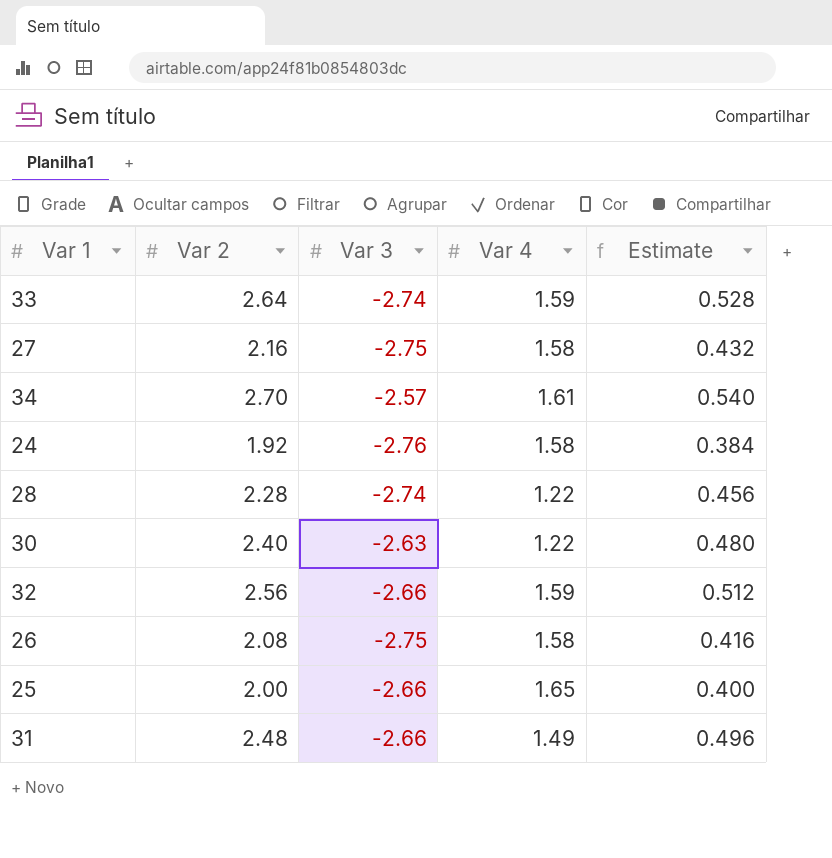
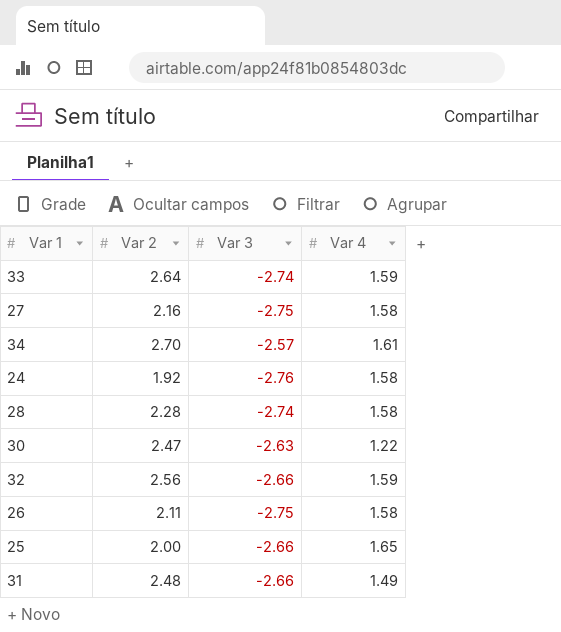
column Estimate | formula: [Var 2] * 0.2 -> none
28 | Var 4: 1.22 -> 1.58
30 | Var 2: 2.40 -> 2.47
26 | Var 2: 2.08 -> 2.11

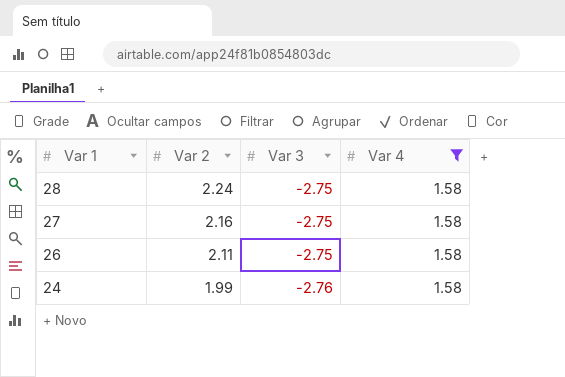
filter: none -> Var 4 = 1.58
row order: none -> Var 1 descending
28 | Var 2: 2.28 -> 2.24
28 | Var 3: -2.74 -> -2.75
24 | Var 2: 1.92 -> 1.99

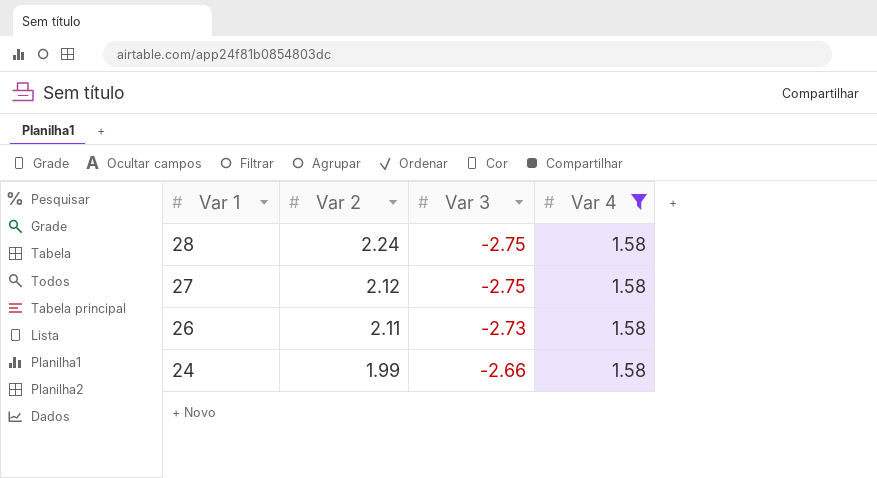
27 | Var 2: 2.16 -> 2.12
26 | Var 3: -2.75 -> -2.73
24 | Var 3: -2.76 -> -2.66

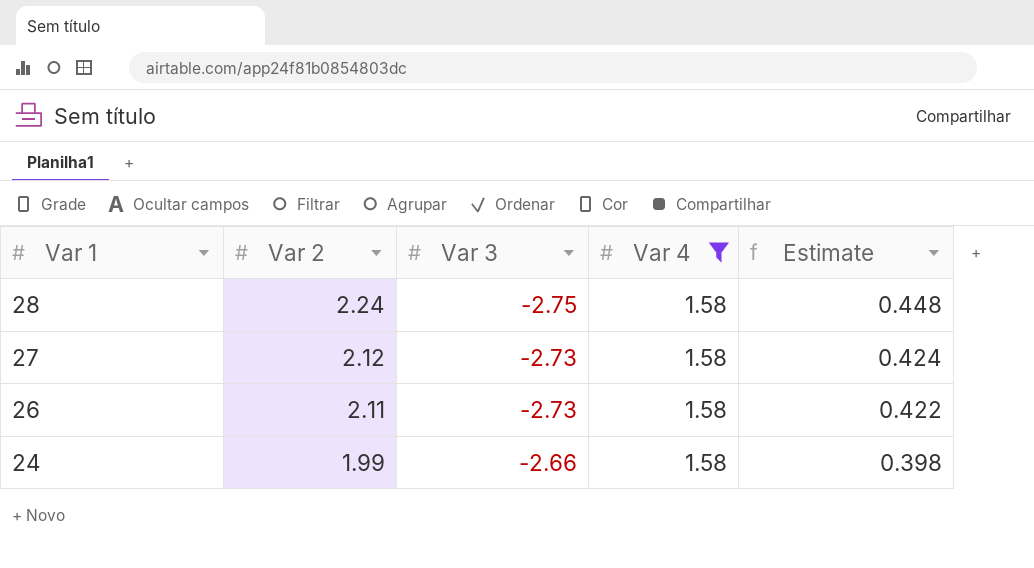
column Estimate | formula: none -> [Var 2] * 0.2
27 | Var 3: -2.75 -> -2.73

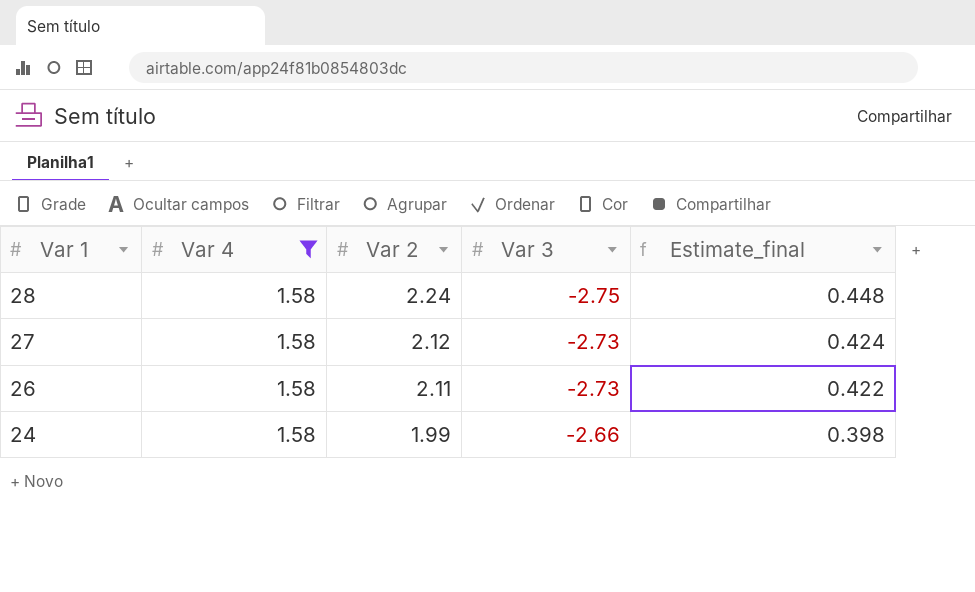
column Var 4 | position: 4 -> 2
column name: Estimate -> Estimate_final

